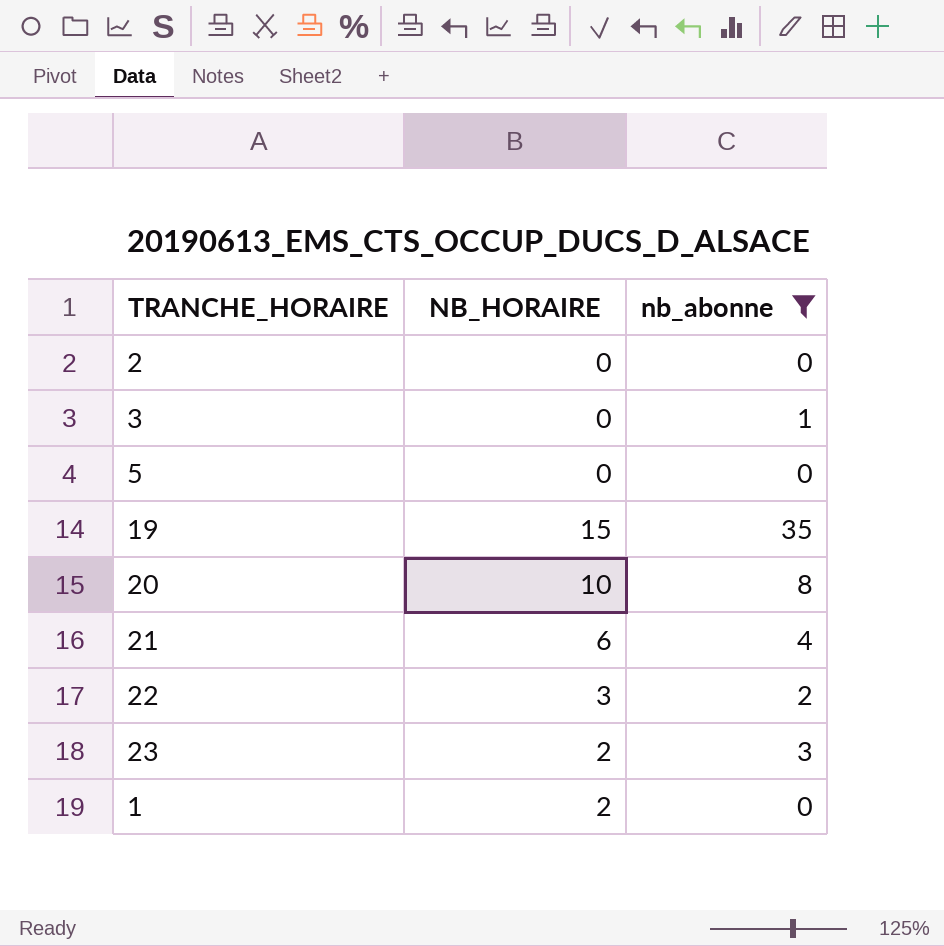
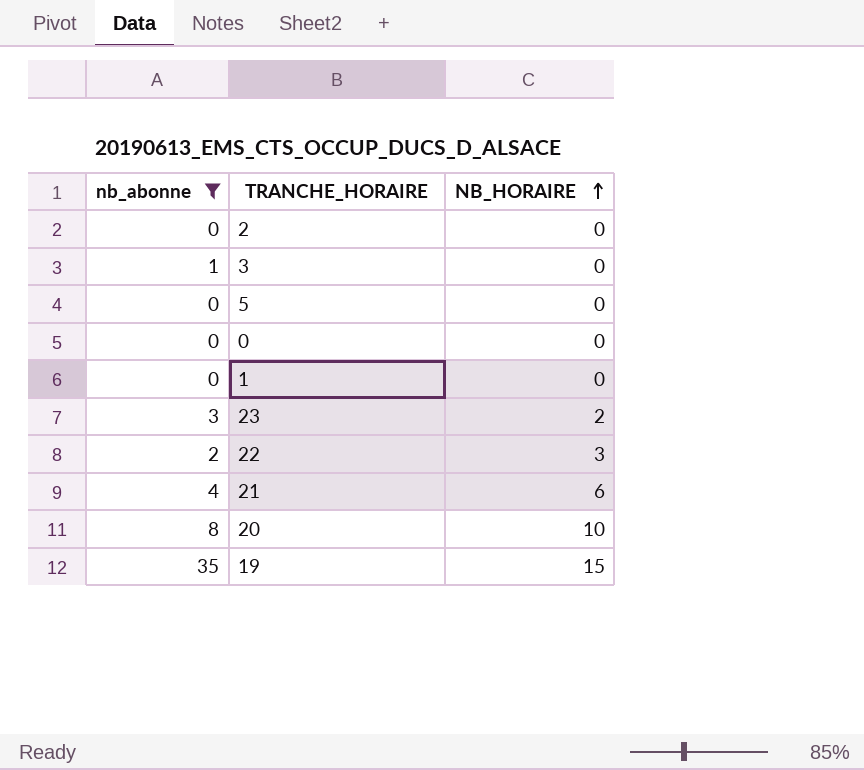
row order: none -> NB_HORAIRE ascending
column nb_abonne | position: 3 -> 1
row 0: none -> 0 | 0
1 | NB_HORAIRE: 2 -> 0

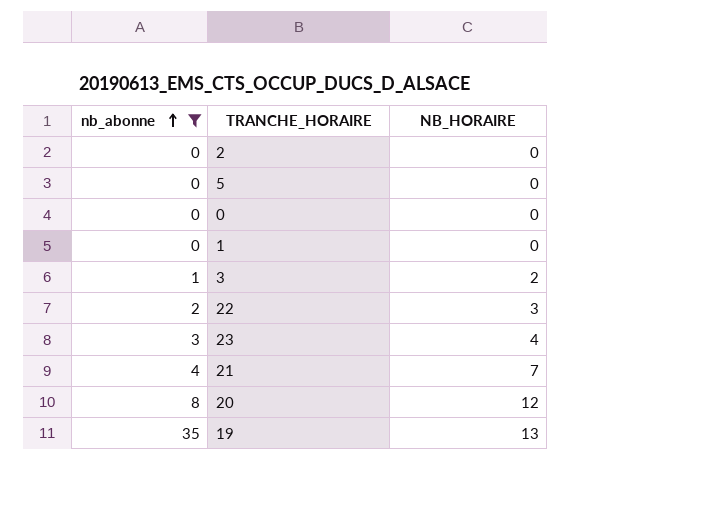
row order: NB_HORAIRE ascending -> nb_abonne ascending
3 | NB_HORAIRE: 0 -> 2
23 | NB_HORAIRE: 2 -> 4
21 | NB_HORAIRE: 6 -> 7
20 | NB_HORAIRE: 10 -> 12
19 | NB_HORAIRE: 15 -> 13

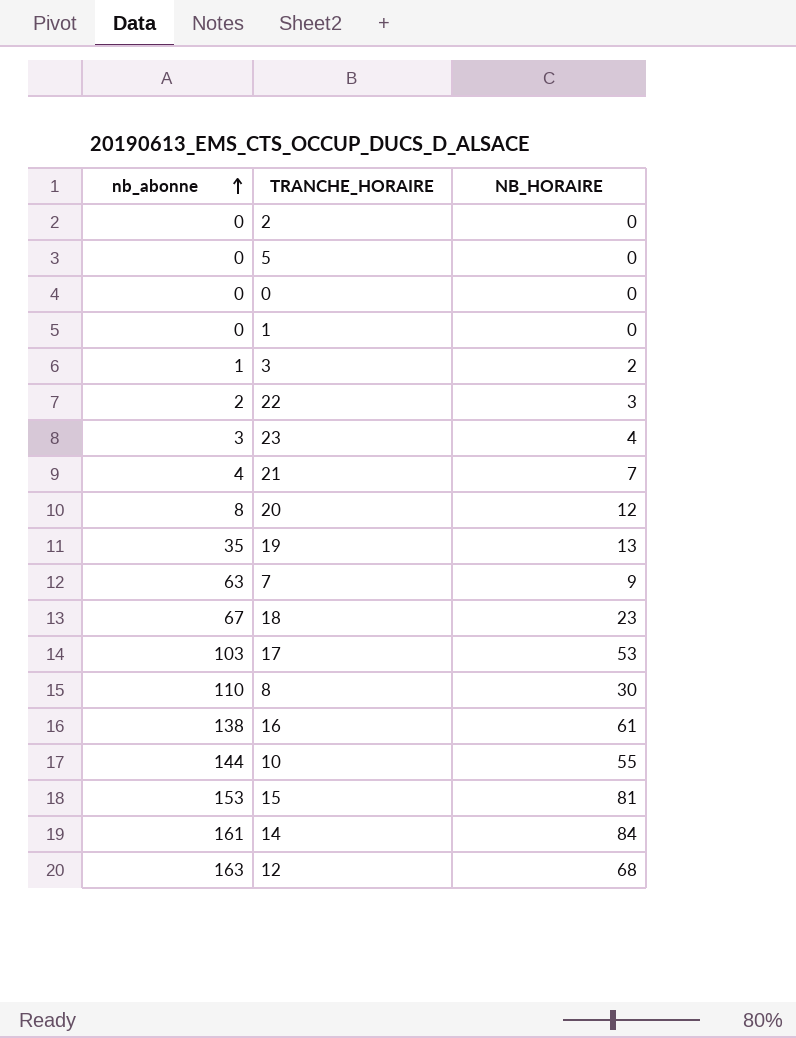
filter: nb_abonne <= 35 -> none

